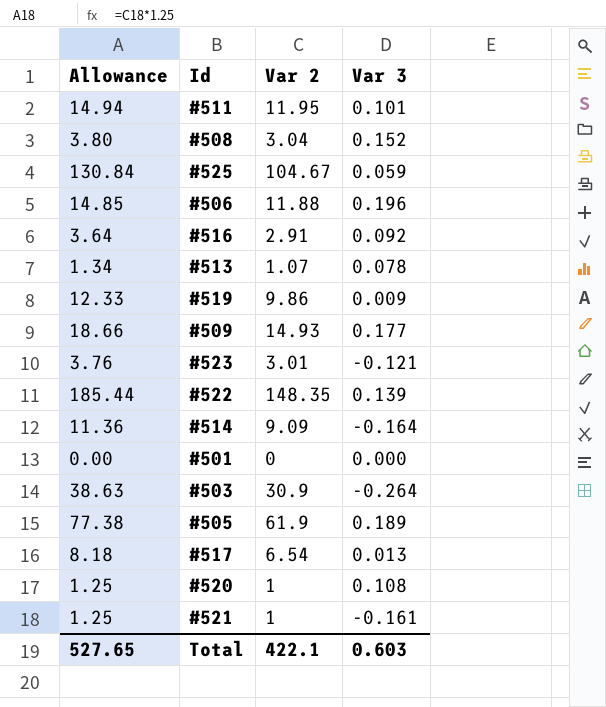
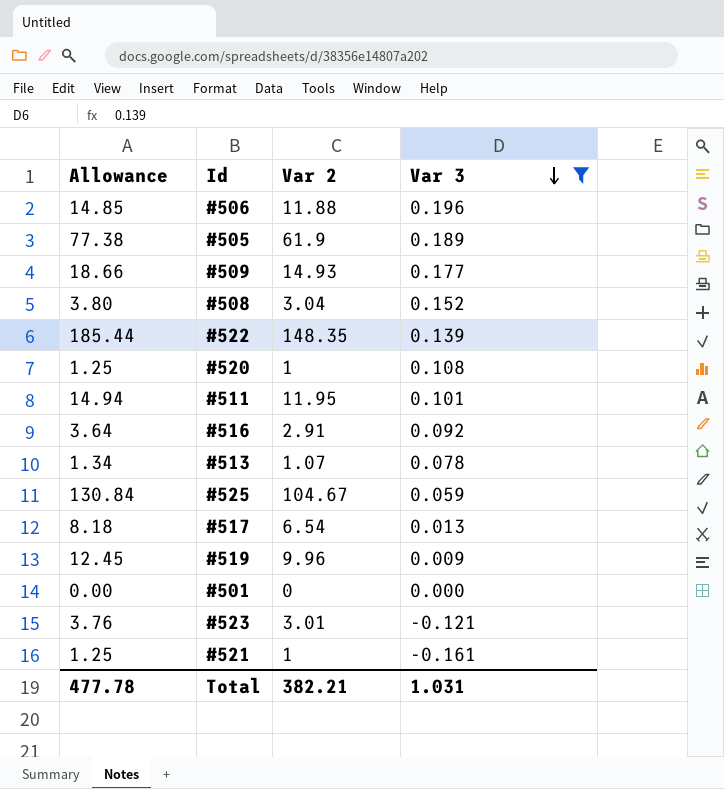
filter: none -> Var 3 >= -0.161
row order: none -> Var 3 descending
#519 | Allowance: 12.33 -> 12.45
#519 | Var 2: 9.86 -> 9.96
Total | Allowance: 527.65 -> 477.78
Total | Var 2: 422.1 -> 382.21
Total | Var 3: 0.603 -> 1.031

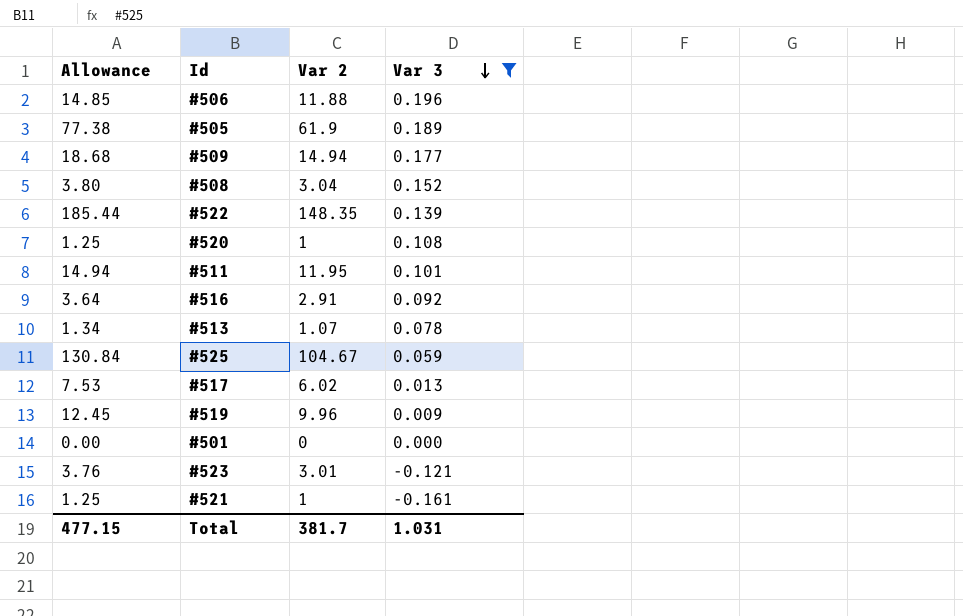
#509 | Allowance: 18.66 -> 18.68
#509 | Var 2: 14.93 -> 14.94
#517 | Allowance: 8.18 -> 7.53
#517 | Var 2: 6.54 -> 6.02
Total | Allowance: 477.78 -> 477.15
Total | Var 2: 382.21 -> 381.7

